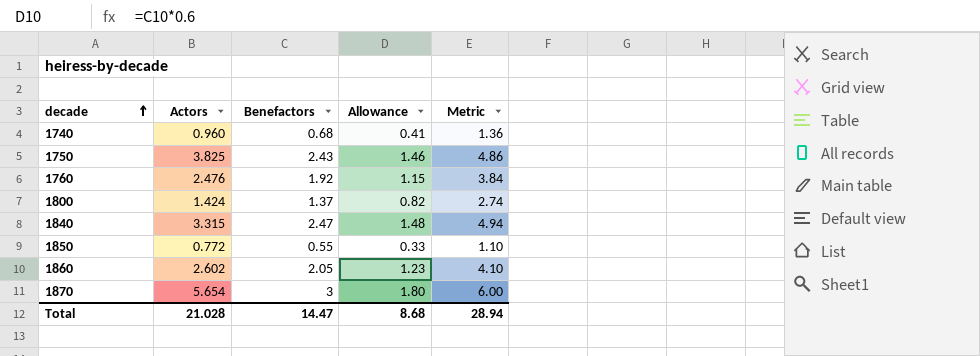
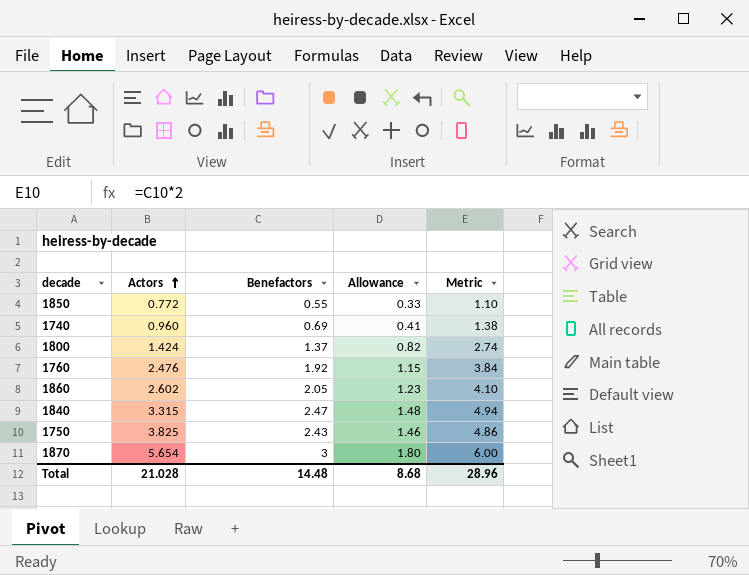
row order: decade ascending -> Actors ascending
1740 | Benefactors: 0.68 -> 0.69
1740 | Metric: 1.36 -> 1.38
Total | Benefactors: 14.47 -> 14.48
Total | Metric: 28.94 -> 28.96

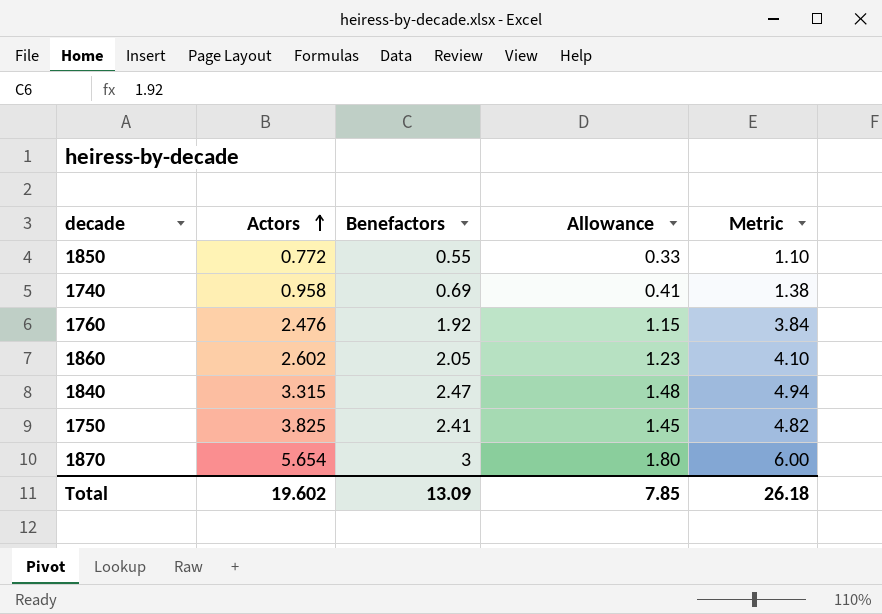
row 1800: 1.424 | 1.37 | 0.82 | 2.74 -> none
1740 | Actors: 0.960 -> 0.958
1750 | Benefactors: 2.43 -> 2.41
1750 | Allowance: 1.46 -> 1.45
1750 | Metric: 4.86 -> 4.82
Total | Actors: 21.028 -> 19.602
Total | Benefactors: 14.48 -> 13.09
Total | Allowance: 8.68 -> 7.85
Total | Metric: 28.96 -> 26.18

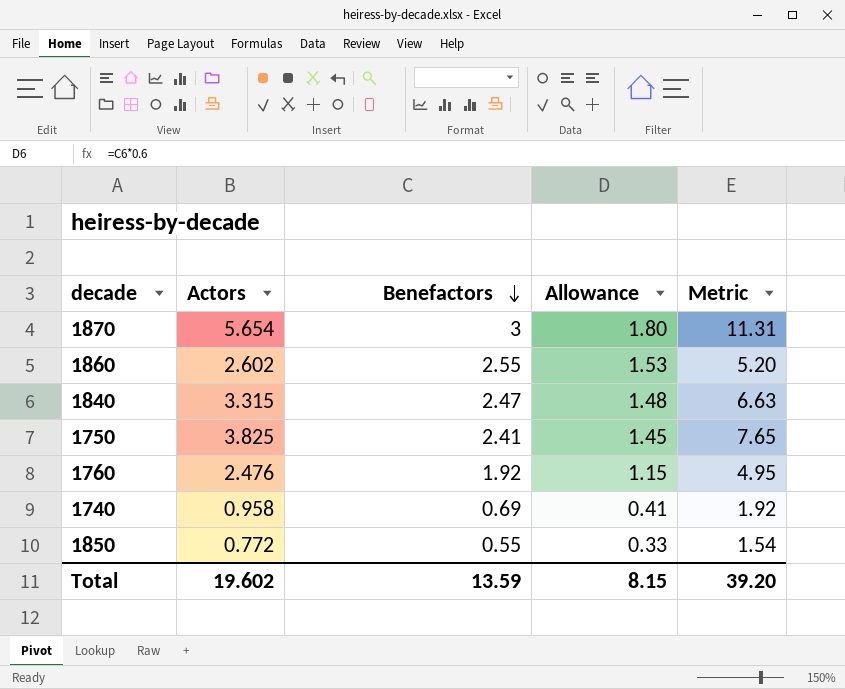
row order: Actors ascending -> Benefactors descending
column Metric | formula: [Benefactors] * 2 -> [Actors] * 2
1860 | Benefactors: 2.05 -> 2.55
1860 | Allowance: 1.23 -> 1.53
Total | Benefactors: 13.09 -> 13.59
Total | Allowance: 7.85 -> 8.15
Total | Metric: 26.18 -> 39.20

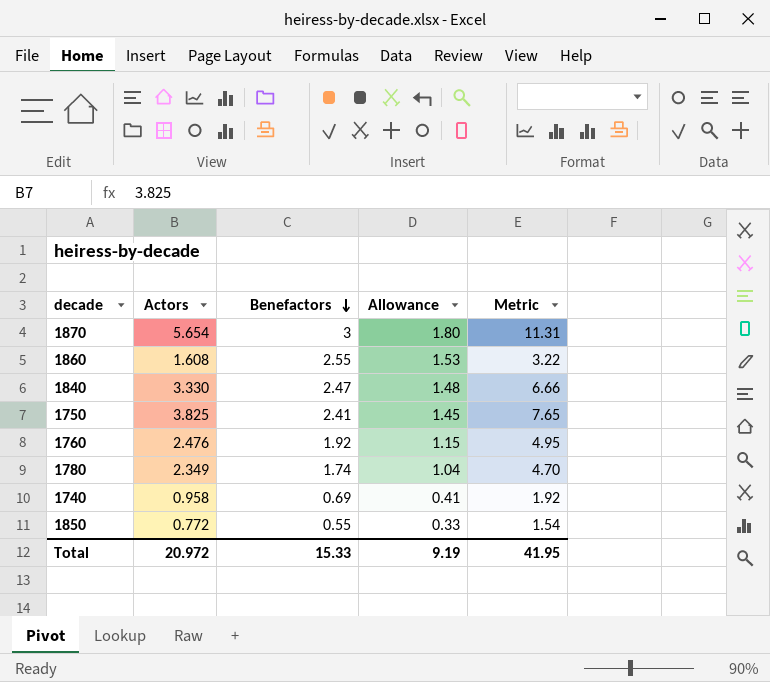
1860 | Actors: 2.602 -> 1.608
1860 | Metric: 5.20 -> 3.22
1840 | Actors: 3.315 -> 3.330
1840 | Metric: 6.63 -> 6.66
row 1780: none -> 2.349 | 1.74 | 1.04 | 4.70
Total | Actors: 19.602 -> 20.972
Total | Benefactors: 13.59 -> 15.33
Total | Allowance: 8.15 -> 9.19
Total | Metric: 39.20 -> 41.95

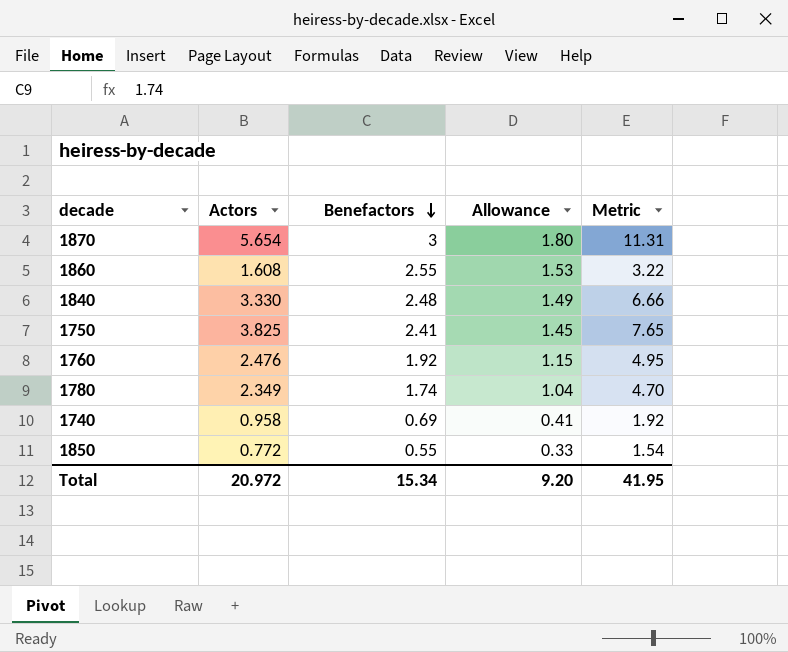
1840 | Benefactors: 2.47 -> 2.48
1840 | Allowance: 1.48 -> 1.49
Total | Benefactors: 15.33 -> 15.34
Total | Allowance: 9.19 -> 9.20

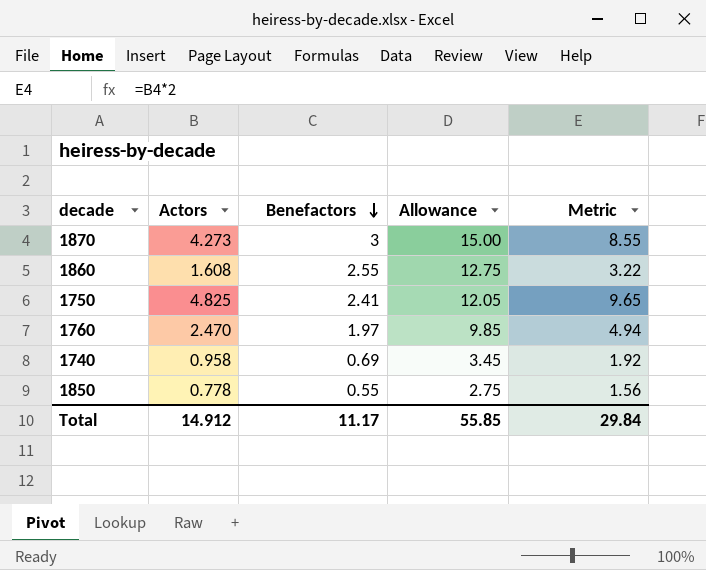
column Allowance | formula: [Benefactors] * 0.6 -> [Benefactors] * 5
row 1840: 3.330 | 2.48 | 1.49 | 6.66 -> none
row 1780: 2.349 | 1.74 | 1.04 | 4.70 -> none
1870 | Actors: 5.654 -> 4.273
1870 | Metric: 11.31 -> 8.55
1750 | Actors: 3.825 -> 4.825
1750 | Metric: 7.65 -> 9.65
1760 | Actors: 2.476 -> 2.470
1760 | Benefactors: 1.92 -> 1.97
1760 | Metric: 4.95 -> 4.94
1850 | Actors: 0.772 -> 0.778
1850 | Metric: 1.54 -> 1.56
Total | Actors: 20.972 -> 14.912
Total | Benefactors: 15.34 -> 11.17
Total | Allowance: 9.20 -> 55.85
Total | Metric: 41.95 -> 29.84

